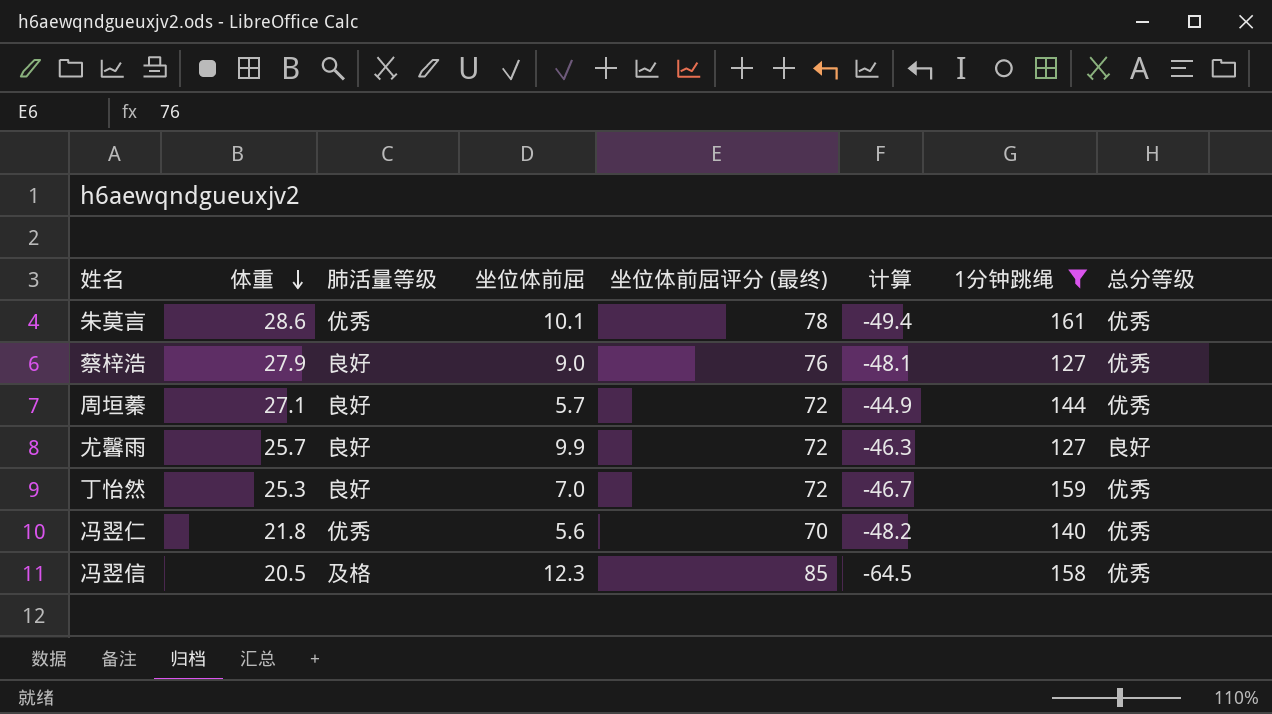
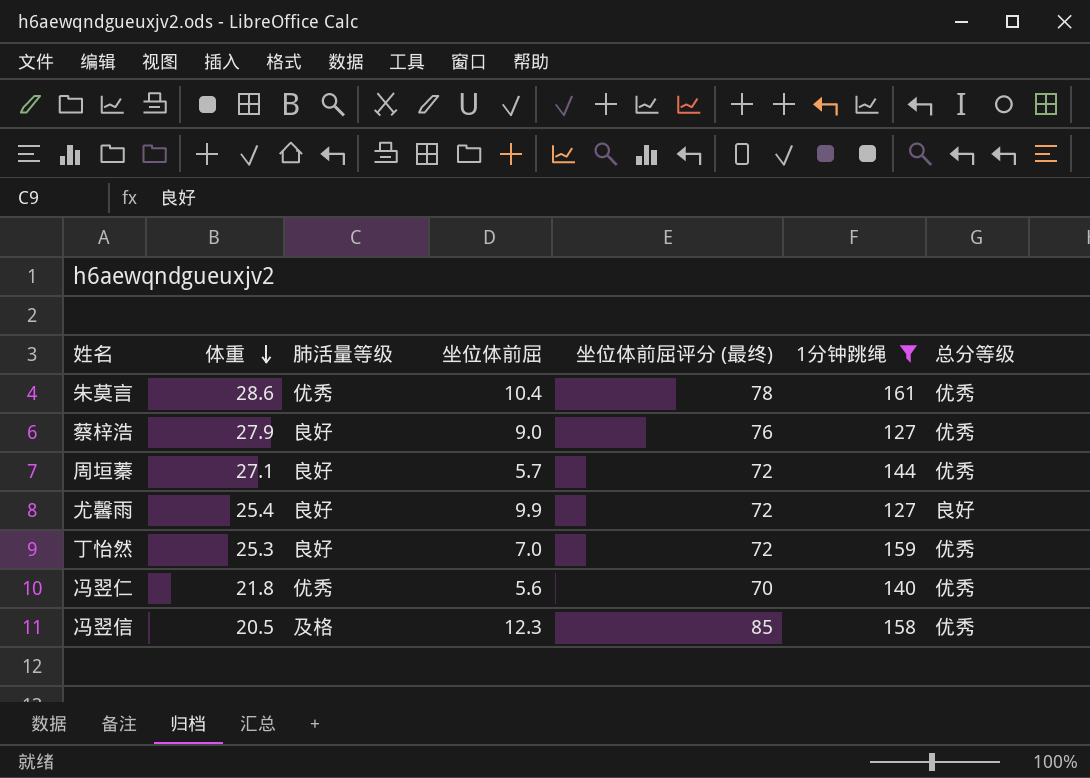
column 计算 | formula: [体重] - [坐位体前屈评分 (最终)] -> none
朱莫言 | 坐位体前屈: 10.1 -> 10.4
尤馨雨 | 体重: 25.7 -> 25.4

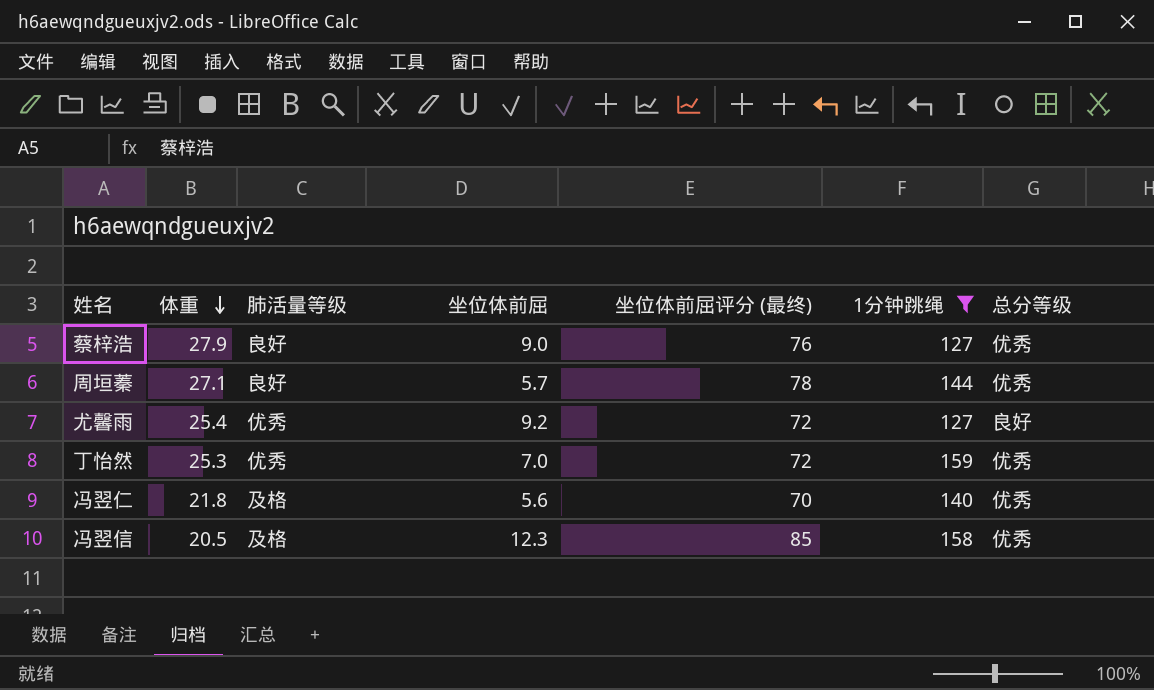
row 朱莫言: 28.6 | 优秀 | 10.4 | 78 | 161 | 优秀 -> none
周垣蓁 | 坐位体前屈评分 (最终): 72 -> 78
尤馨雨 | 肺活量等级: 良好 -> 优秀
尤馨雨 | 坐位体前屈: 9.9 -> 9.2
丁怡然 | 肺活量等级: 良好 -> 优秀
冯翌仁 | 肺活量等级: 优秀 -> 及格

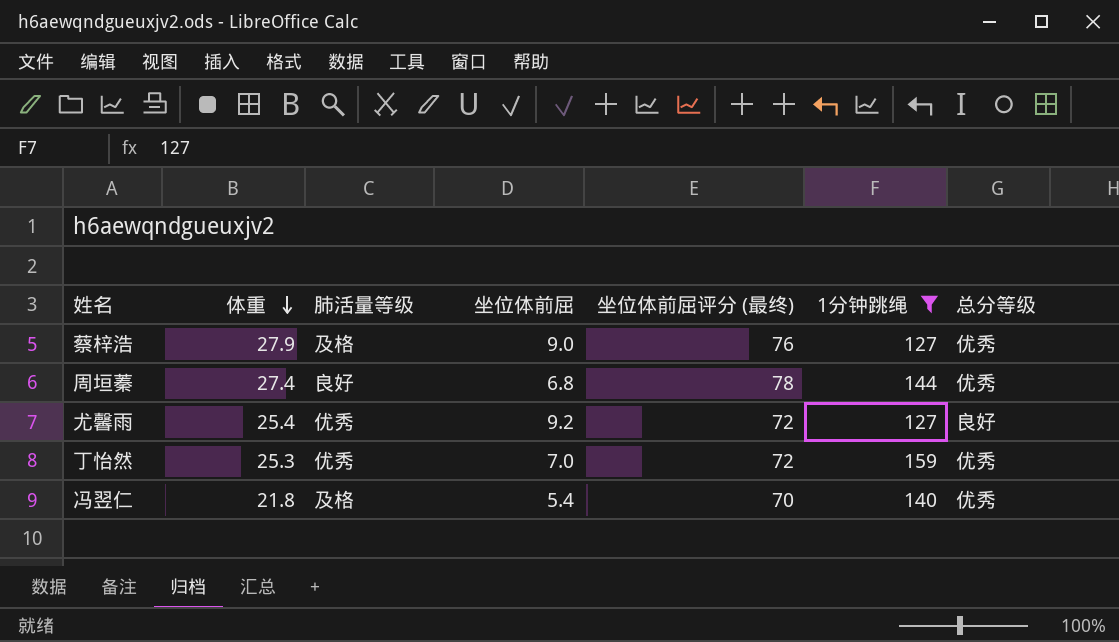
row 冯翌信: 20.5 | 及格 | 12.3 | 85 | 158 | 优秀 -> none
蔡梓浩 | 肺活量等级: 良好 -> 及格
周垣蓁 | 体重: 27.1 -> 27.4
周垣蓁 | 坐位体前屈: 5.7 -> 6.8
冯翌仁 | 坐位体前屈: 5.6 -> 5.4

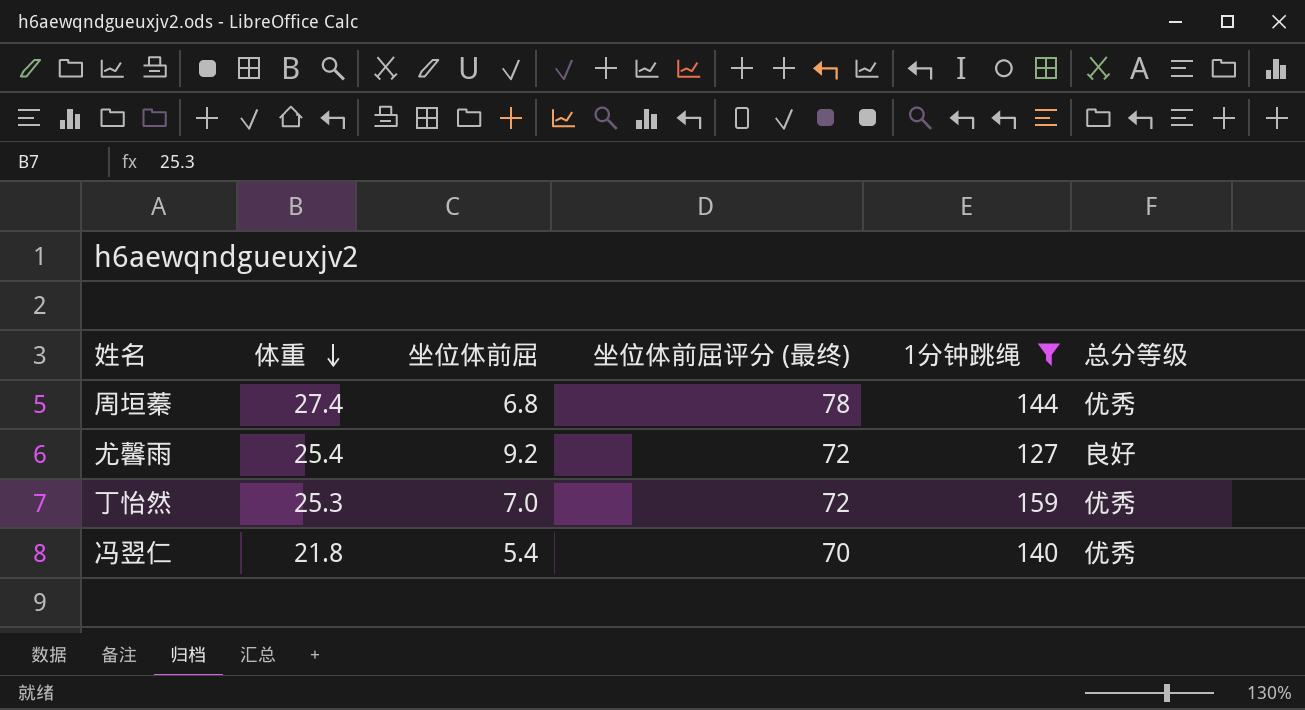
column 肺活量等级 | position: 3 -> none
row 蔡梓浩: 27.9 | 及格 | 9.0 | 76 | 127 | 优秀 -> none

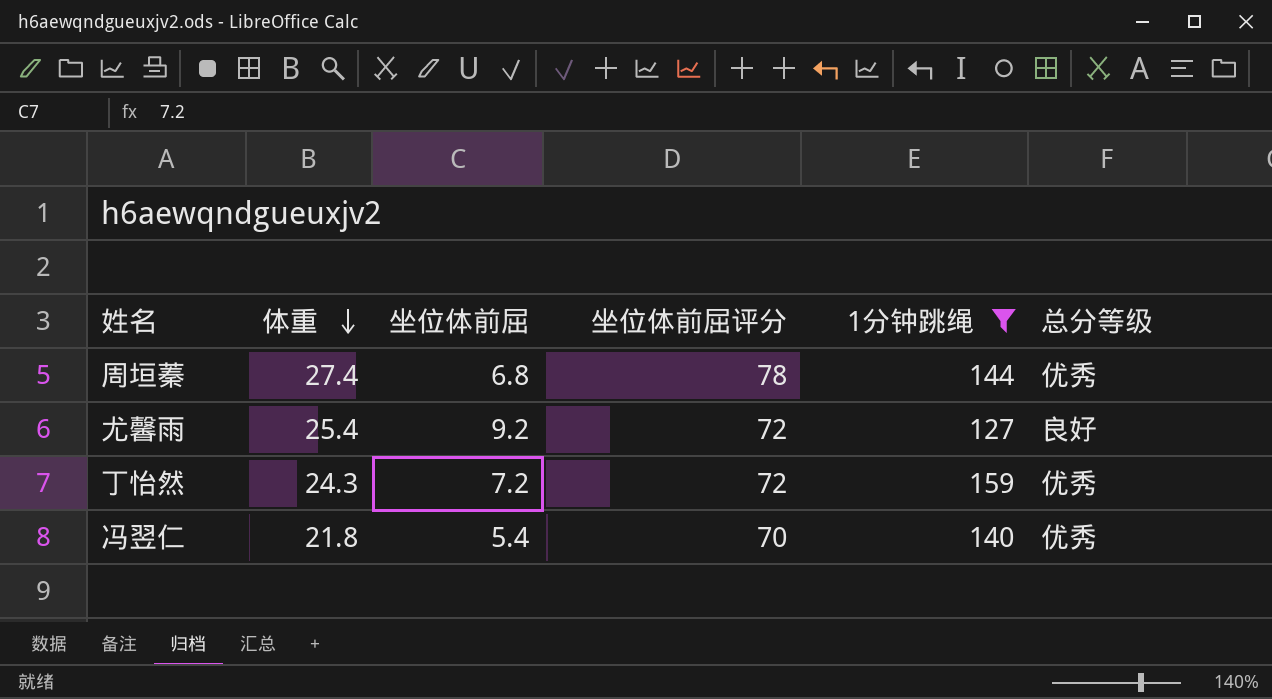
column name: 坐位体前屈评分 (最终) -> 坐位体前屈评分
丁怡然 | 体重: 25.3 -> 24.3
丁怡然 | 坐位体前屈: 7.0 -> 7.2

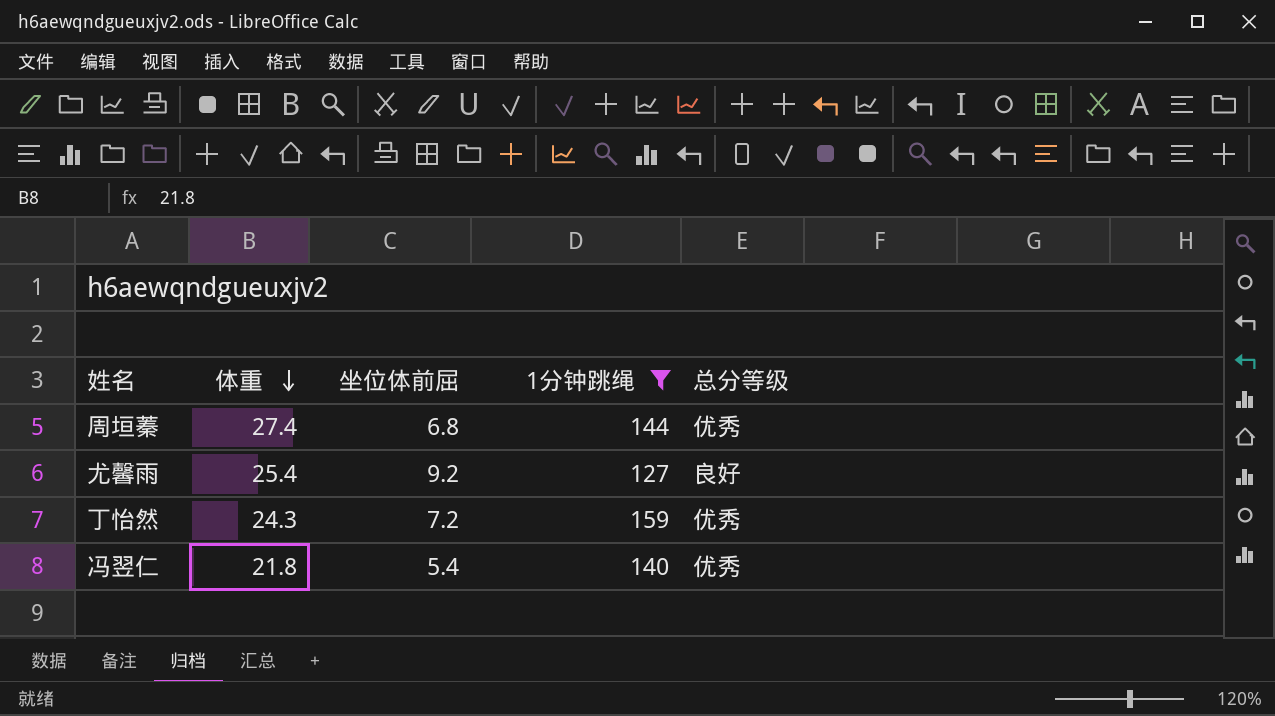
column 坐位体前屈评分 | position: 4 -> none

